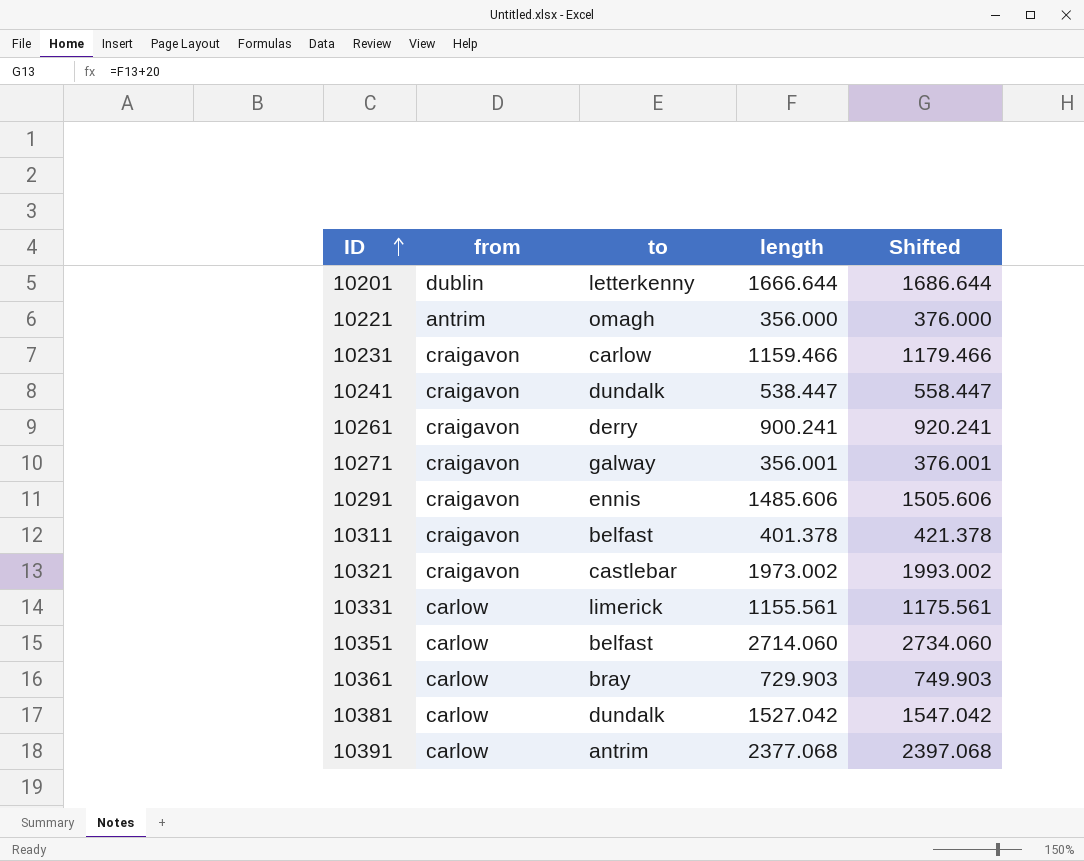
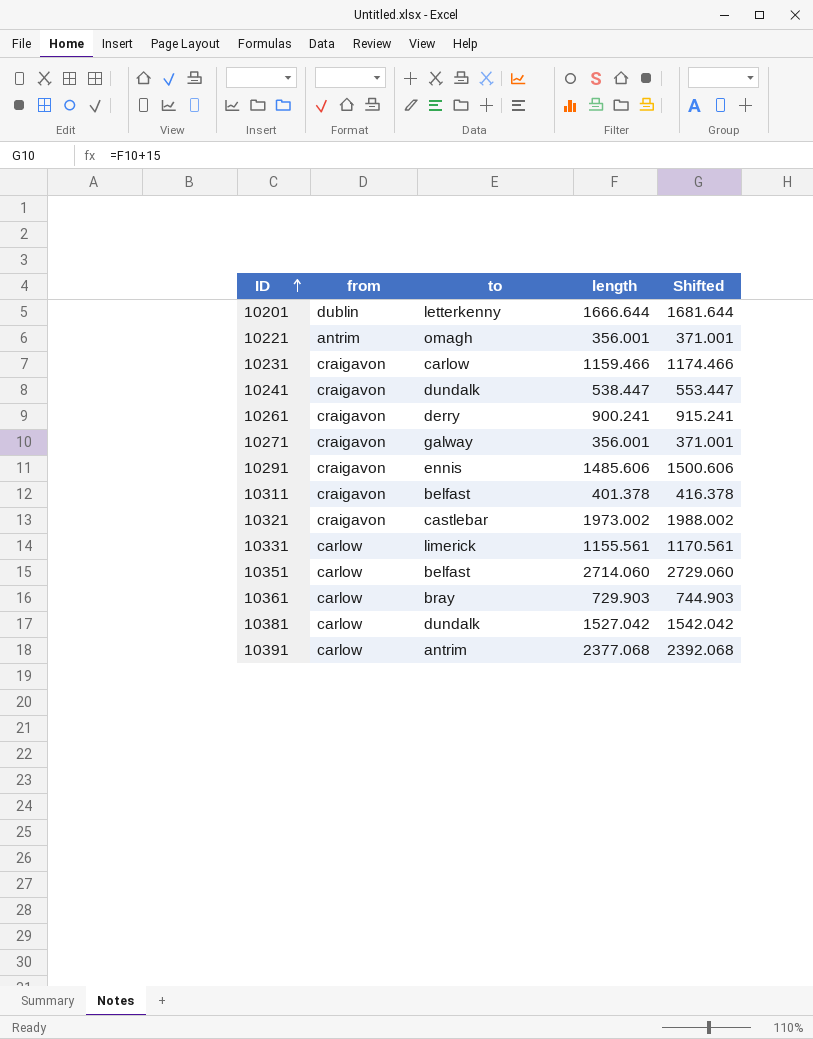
column Shifted | formula: [length] + 20 -> [length] + 15
10221 | length: 356.000 -> 356.001

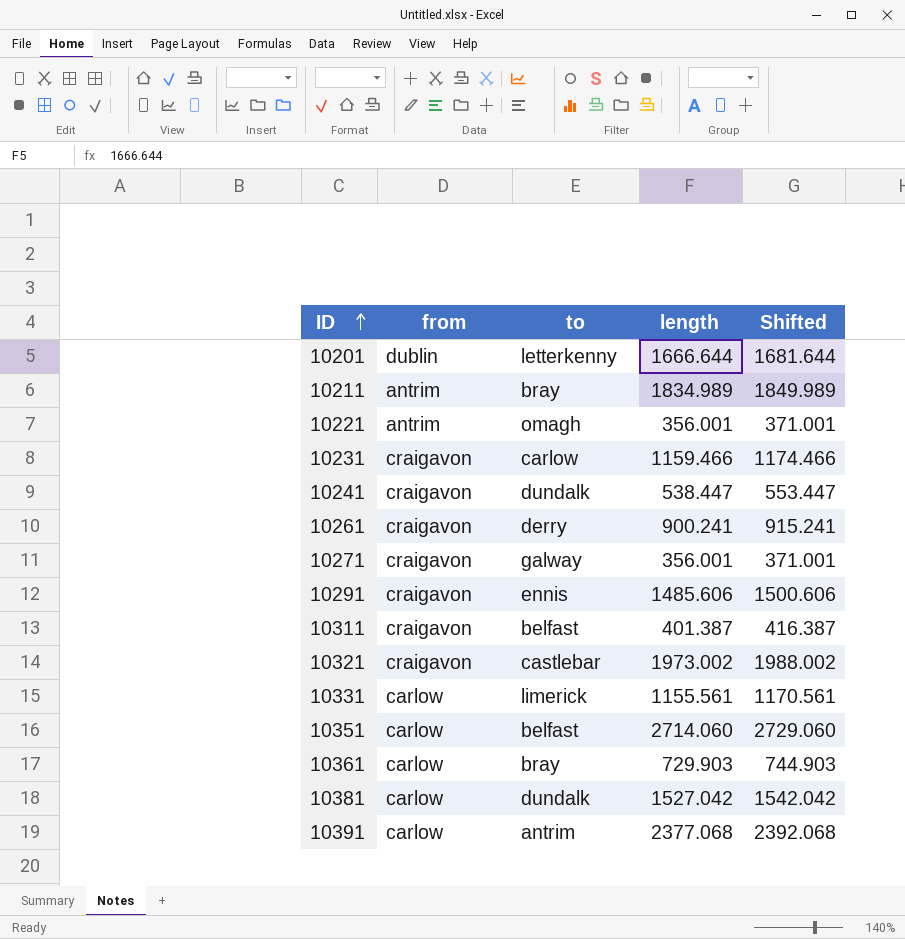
row 10211: none -> antrim | bray | 1834.989 | 1849.989
10311 | length: 401.378 -> 401.387
10311 | Shifted: 416.378 -> 416.387

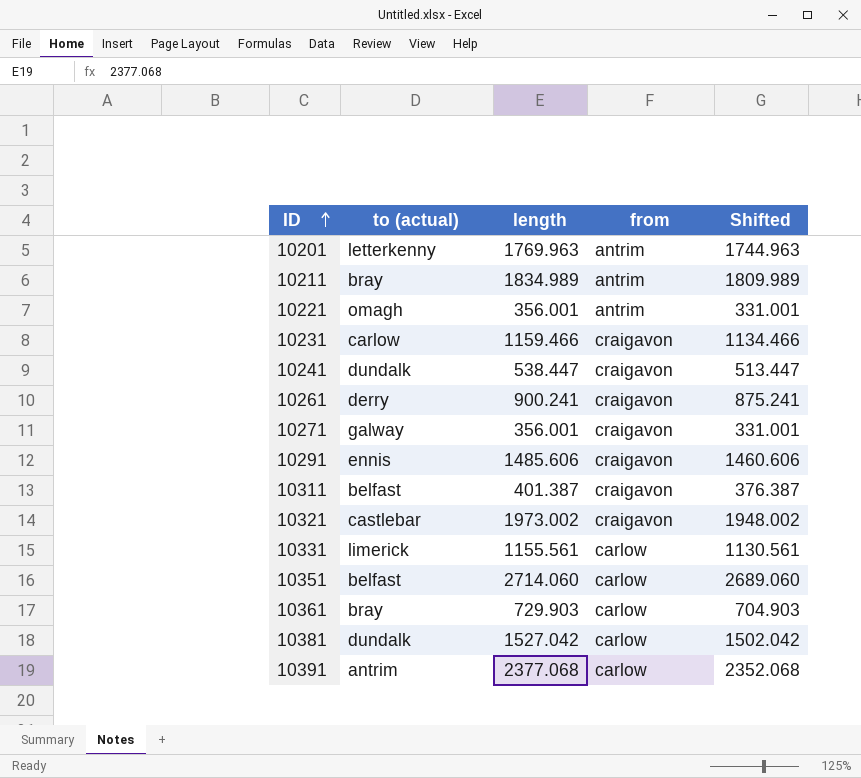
column name: to -> to (actual)
column from | position: 2 -> 4
column Shifted | formula: [length] + 15 -> [length] - 25
10201 | length: 1666.644 -> 1769.963
10201 | from: dublin -> antrim

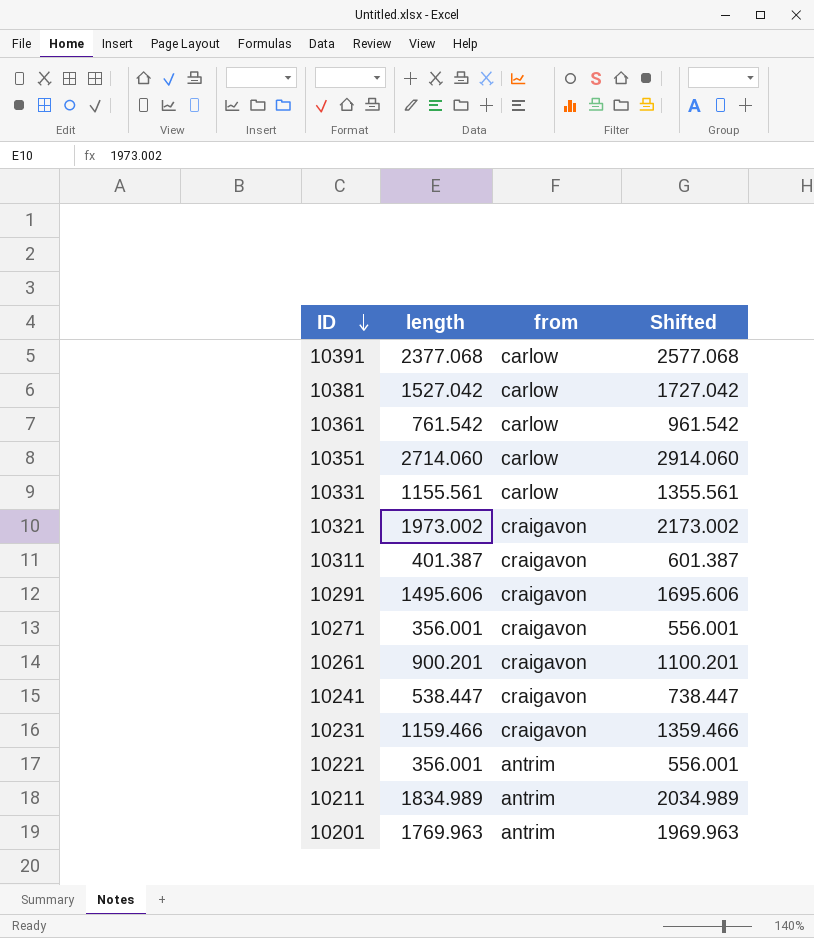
row order: ID ascending -> ID descending
column to (actual) | position: 2 -> none
column Shifted | formula: [length] - 25 -> [length] + 200
10361 | length: 729.903 -> 761.542
10291 | length: 1485.606 -> 1495.606
10261 | length: 900.241 -> 900.201

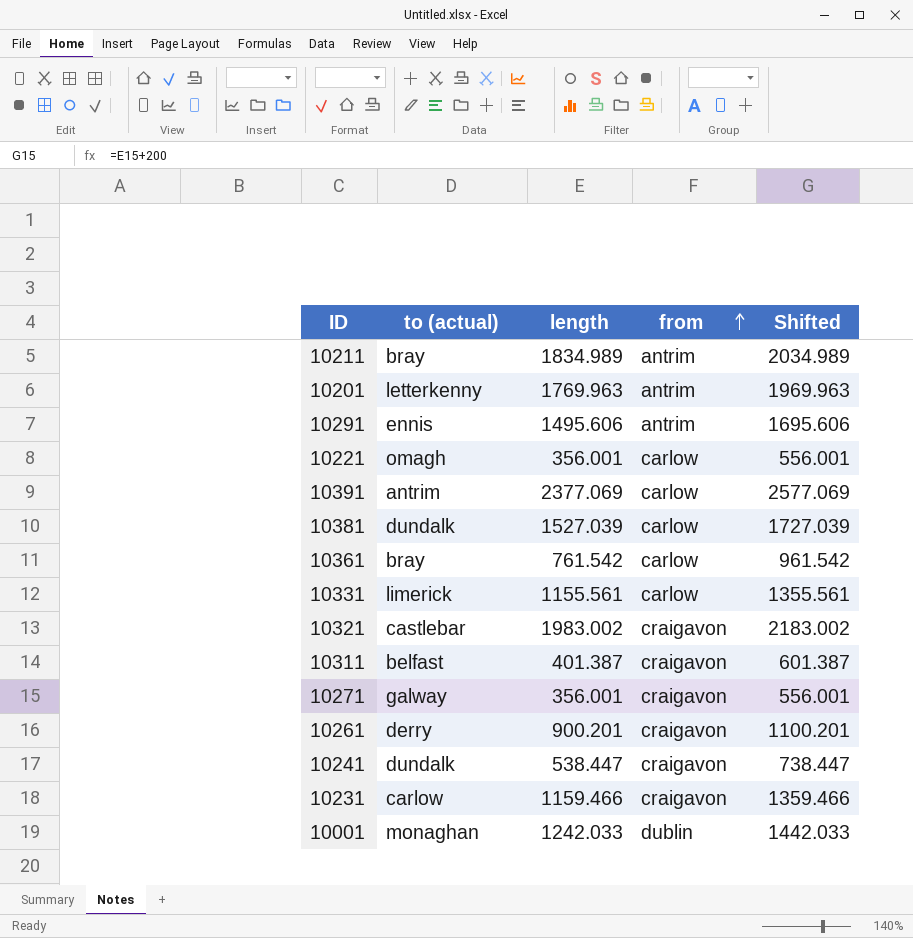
row order: ID descending -> from ascending
column to (actual) | position: none -> 2
row 10351: 2714.060 | carlow | 2914.060 -> none
10291 | from: craigavon -> antrim
10221 | from: antrim -> carlow
10391 | length: 2377.068 -> 2377.069
10391 | Shifted: 2577.068 -> 2577.069
10381 | length: 1527.042 -> 1527.039
10381 | Shifted: 1727.042 -> 1727.039
10321 | length: 1973.002 -> 1983.002
10321 | Shifted: 2173.002 -> 2183.002
row 10001: none -> monaghan | 1242.033 | dublin | 1442.033

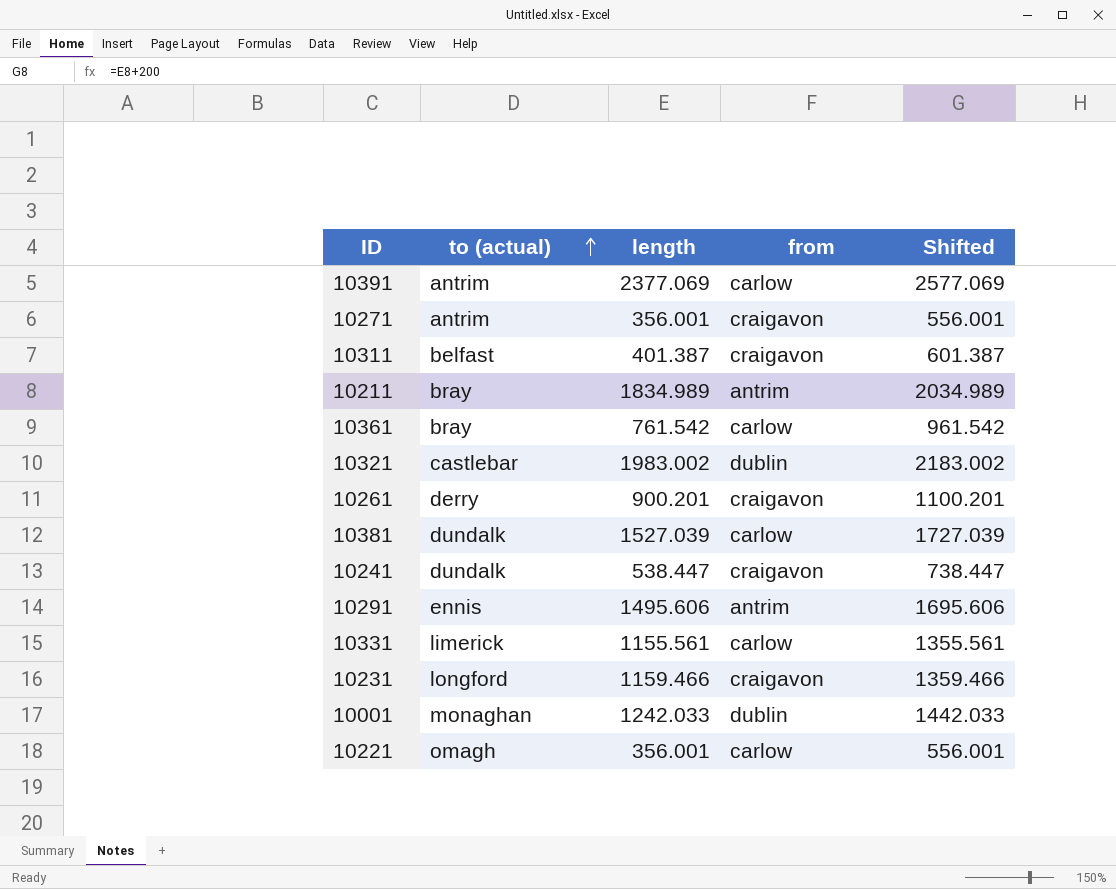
row order: from ascending -> to (actual) ascending
row 10201: letterkenny | 1769.963 | antrim | 1969.963 -> none
10271 | to (actual): galway -> antrim
10321 | from: craigavon -> dublin
10231 | to (actual): carlow -> longford

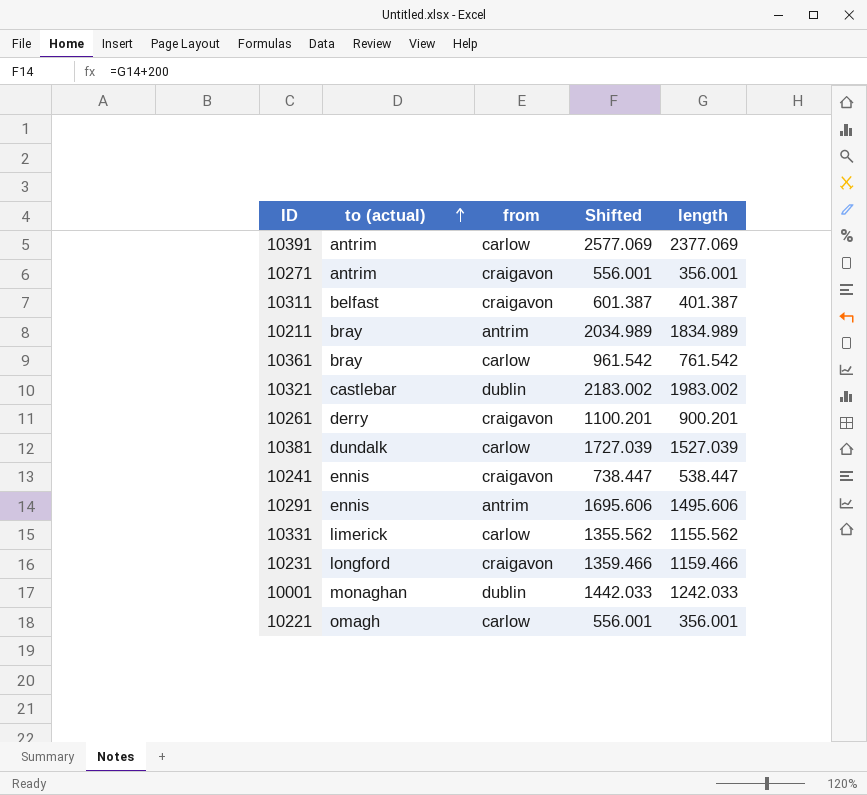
column length | position: 3 -> 5
10241 | to (actual): dundalk -> ennis
10331 | Shifted: 1355.561 -> 1355.562
10331 | length: 1155.561 -> 1155.562

